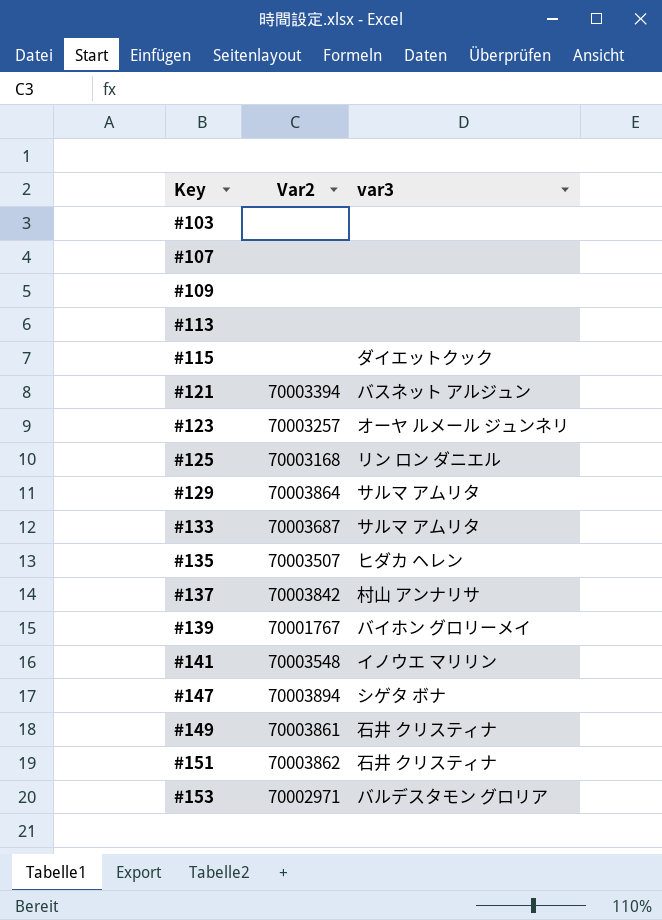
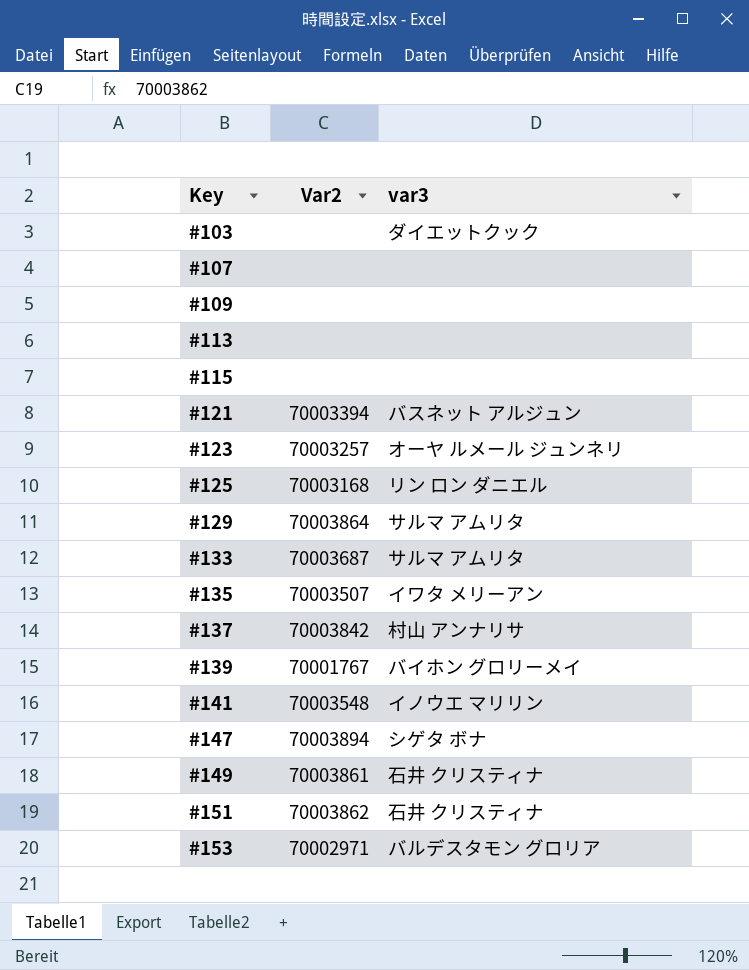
#103 | var3: none -> ダイエットクック
#115 | var3: ダイエットクック -> none
#135 | var3: ヒダカ ヘレン -> イワタ メリーアン

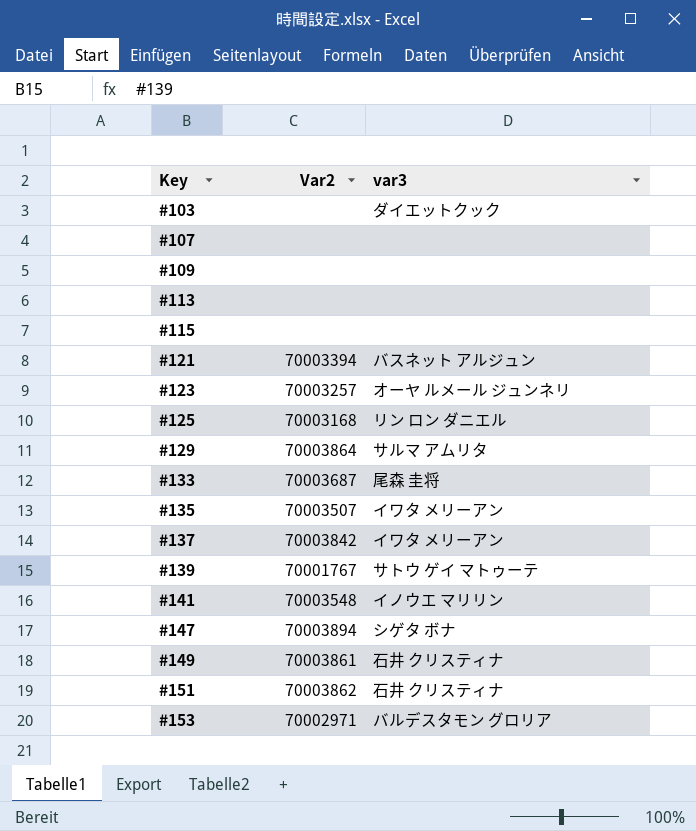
#133 | var3: サルマ アムリタ -> 尾森 圭将
#137 | var3: 村山 アンナリサ -> イワタ メリーアン
#139 | var3: バイホン グロリーメイ -> サトウ ゲイ マトゥーテ

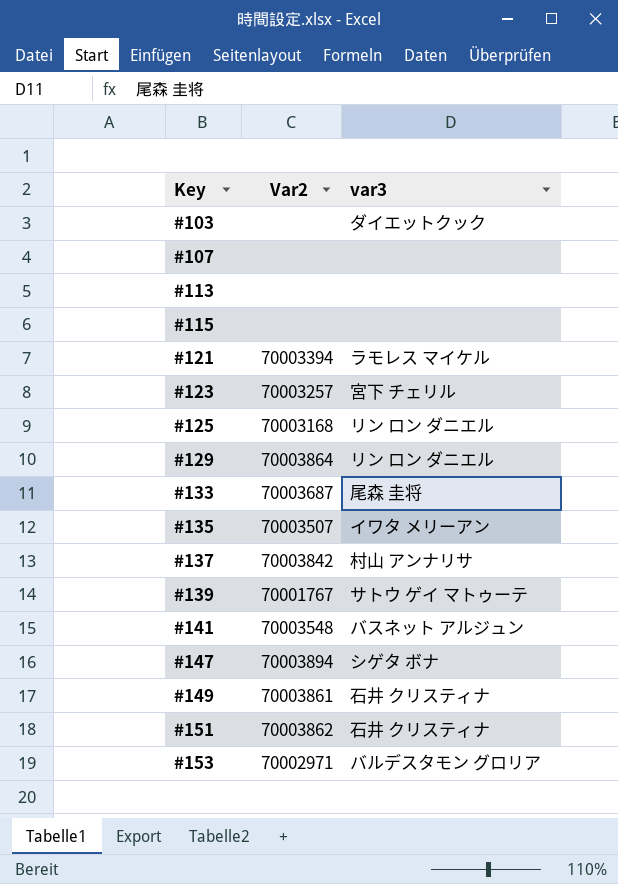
row #109: none | none -> none
#121 | var3: バスネット アルジュン -> ラモレス マイケル
#123 | var3: オーヤ ルメール ジュンネリ -> 宮下 チェリル
#129 | var3: サルマ アムリタ -> リン ロン ダニエル
#137 | var3: イワタ メリーアン -> 村山 アンナリサ
#141 | var3: イノウエ マリリン -> バスネット アルジュン

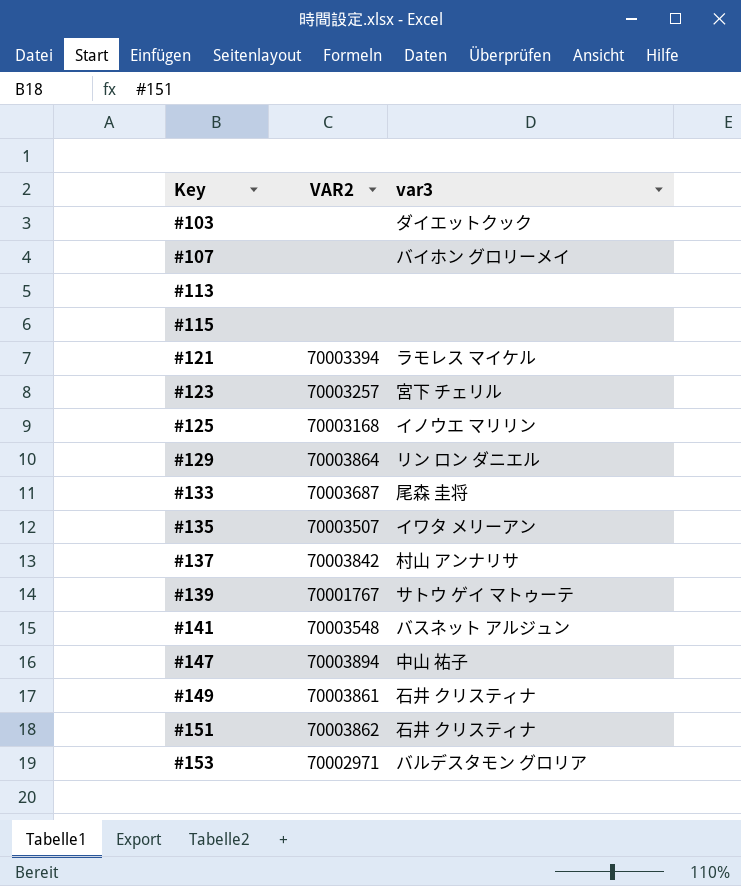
column name: Var2 -> VAR2
#107 | var3: none -> バイホン グロリーメイ
#125 | var3: リン ロン ダニエル -> イノウエ マリリン
#147 | var3: シゲタ ボナ -> 中山 祐子

